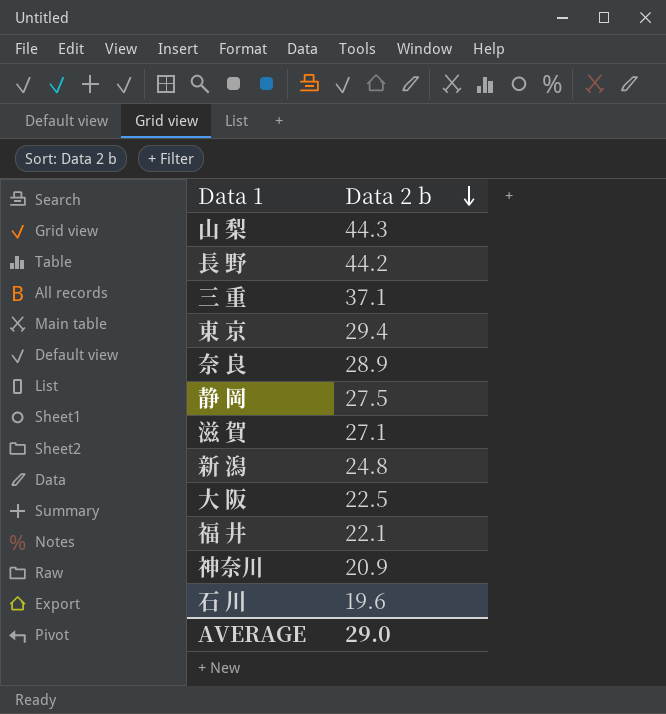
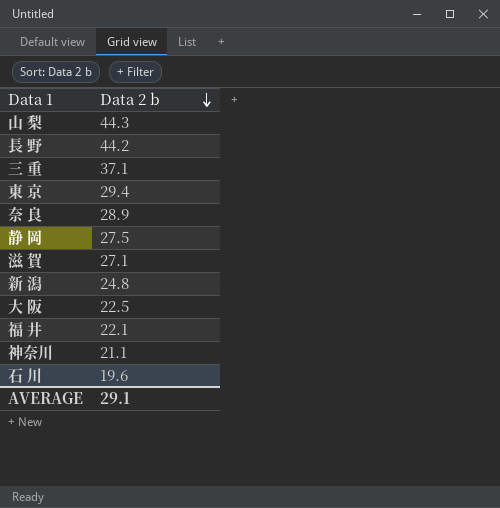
神奈川 | Data 2 b: 20.9 -> 21.1
AVERAGE | Data 2 b: 29.0 -> 29.1

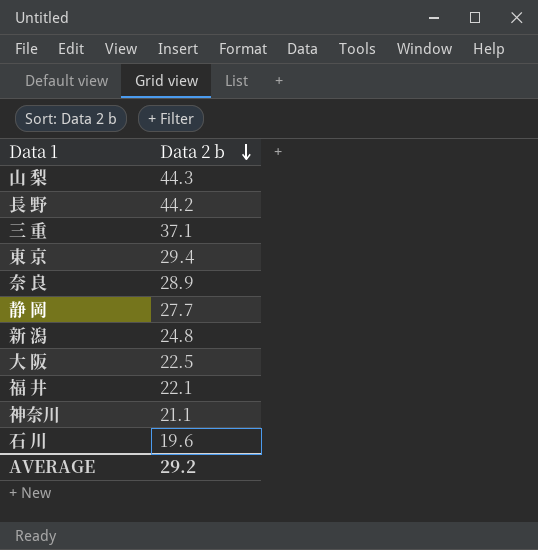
row 滋 賀: 27.1 -> none
静 岡 | Data 2 b: 27.5 -> 27.7
AVERAGE | Data 2 b: 29.1 -> 29.2

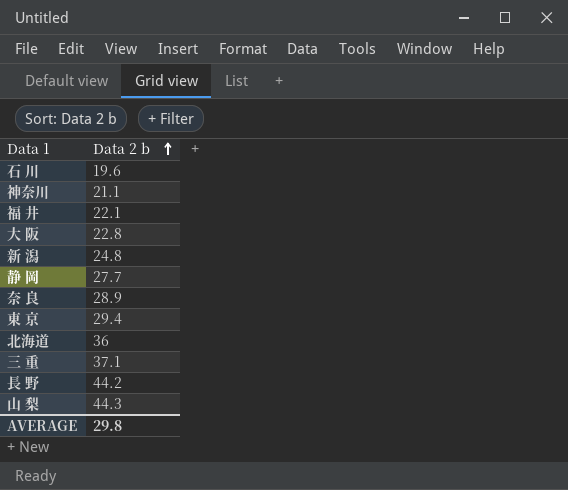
row order: Data 2 b descending -> Data 2 b ascending
大 阪 | Data 2 b: 22.5 -> 22.8
row 北海道: none -> 36
AVERAGE | Data 2 b: 29.2 -> 29.8

